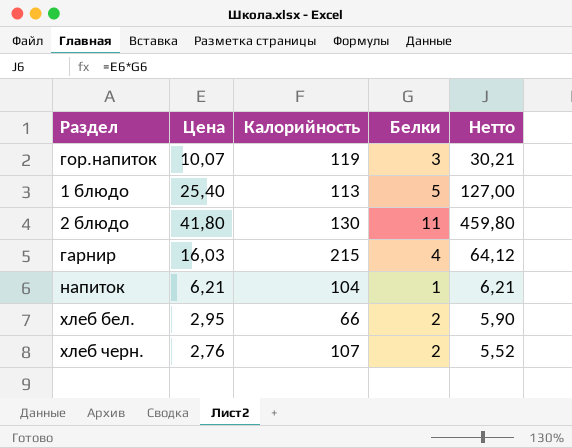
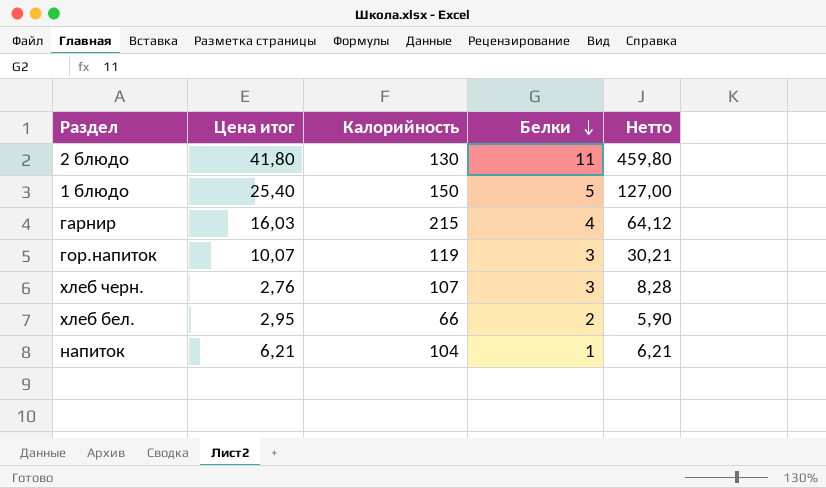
row order: none -> Белки descending
column name: Цена -> Цена итог
1 блюдо | Калорийность: 113 -> 150
хлеб черн. | Белки: 2 -> 3
хлеб черн. | Нетто: 5,52 -> 8,28

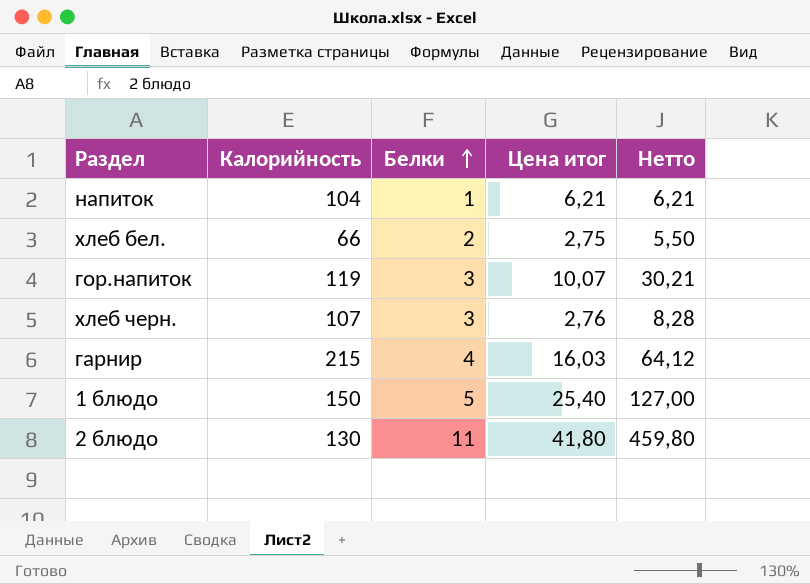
row order: Белки descending -> Белки ascending
column Цена итог | position: 2 -> 4
хлеб бел. | Цена итог: 2,95 -> 2,75
хлеб бел. | Нетто: 5,90 -> 5,50

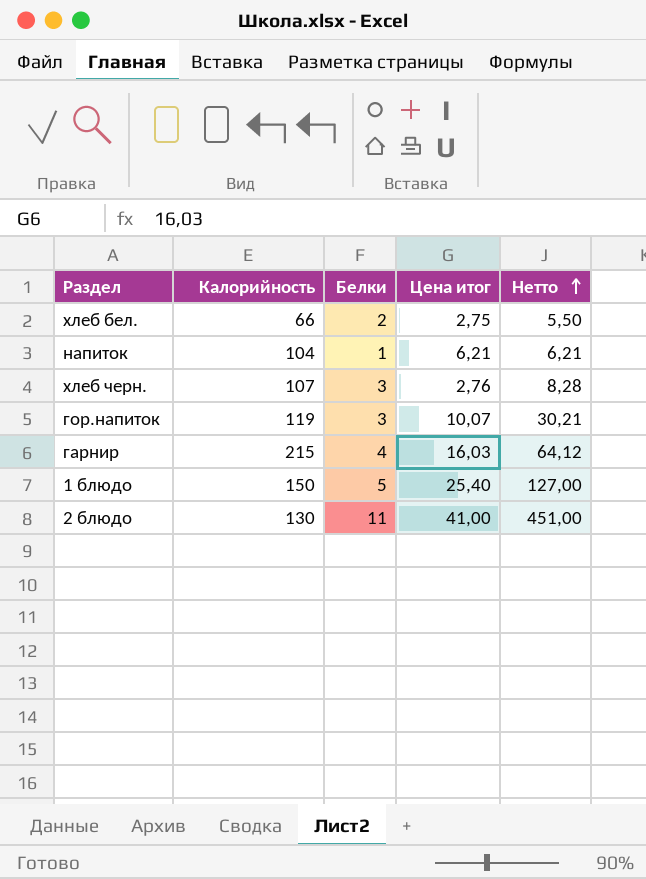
row order: Белки ascending -> Нетто ascending
2 блюдо | Цена итог: 41,80 -> 41,00
2 блюдо | Нетто: 459,80 -> 451,00

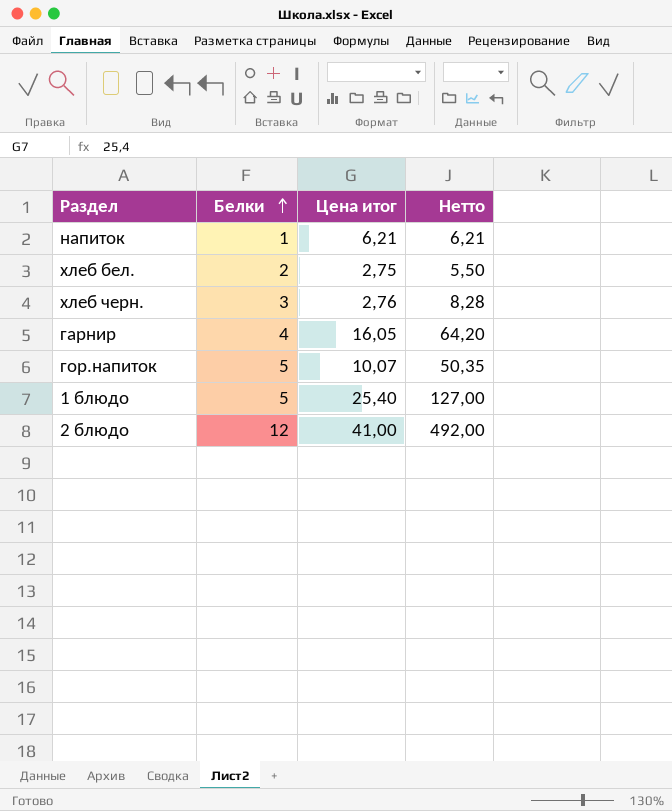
row order: Нетто ascending -> Белки ascending
column Калорийность | position: 2 -> none
гарнир | Цена итог: 16,03 -> 16,05
гарнир | Нетто: 64,12 -> 64,20
гор.напиток | Белки: 3 -> 5
гор.напиток | Нетто: 30,21 -> 50,35
2 блюдо | Белки: 11 -> 12
2 блюдо | Нетто: 451,00 -> 492,00

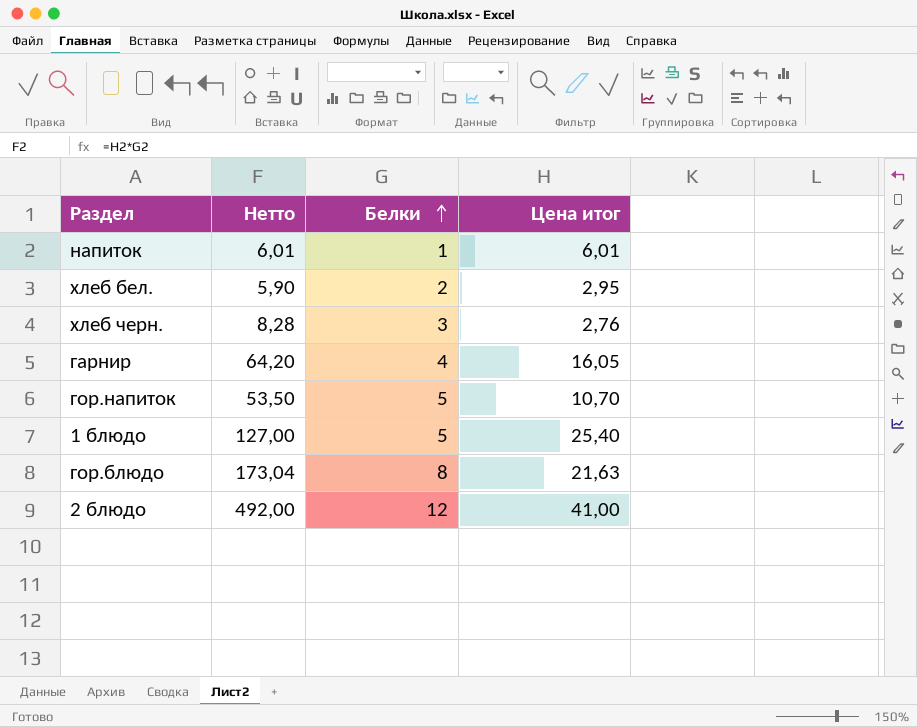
column Нетто | position: 4 -> 2
напиток | Нетто: 6,21 -> 6,01
напиток | Цена итог: 6,21 -> 6,01
хлеб бел. | Нетто: 5,50 -> 5,90
хлеб бел. | Цена итог: 2,75 -> 2,95
гор.напиток | Нетто: 50,35 -> 53,50
гор.напиток | Цена итог: 10,07 -> 10,70
row гор.блюдо: none -> 173,04 | 8 | 21,63

